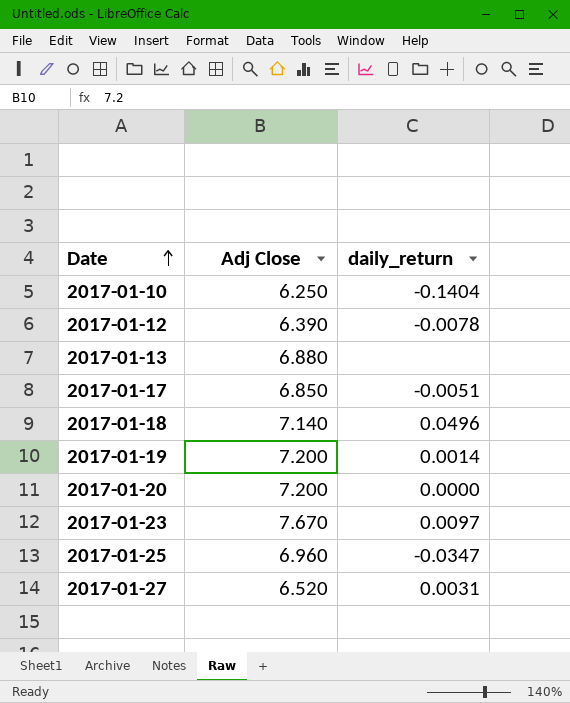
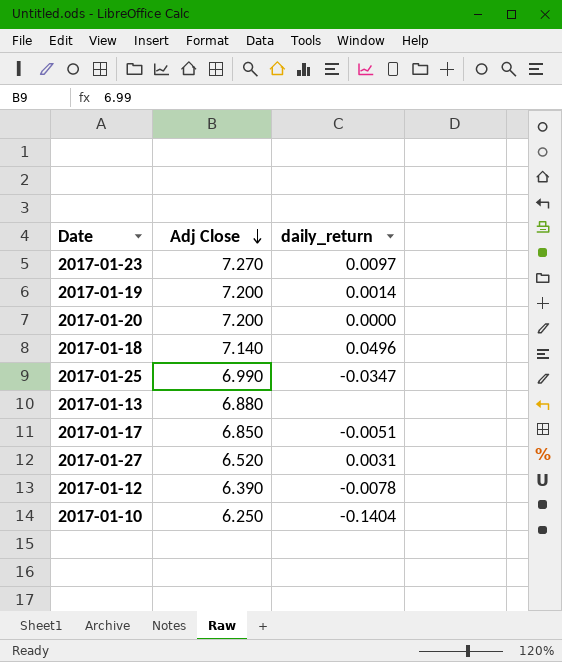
row order: Date ascending -> Adj Close descending
2017-01-23 | Adj Close: 7.670 -> 7.270
2017-01-25 | Adj Close: 6.960 -> 6.990

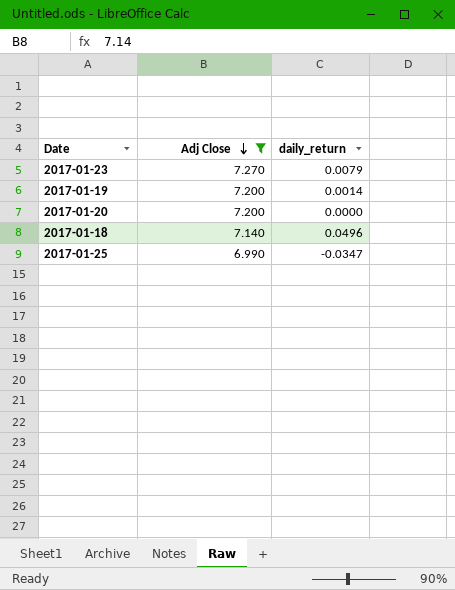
filter: none -> Adj Close >= 6.990
2017-01-23 | daily_return: 0.0097 -> 0.0079

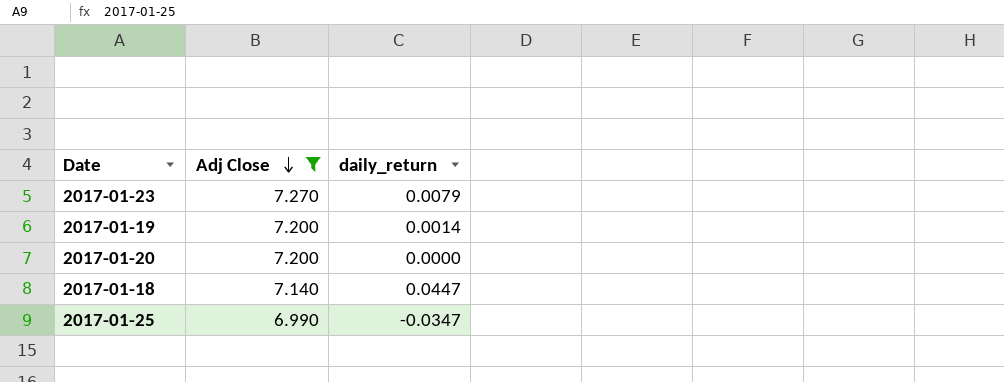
2017-01-18 | daily_return: 0.0496 -> 0.0447

